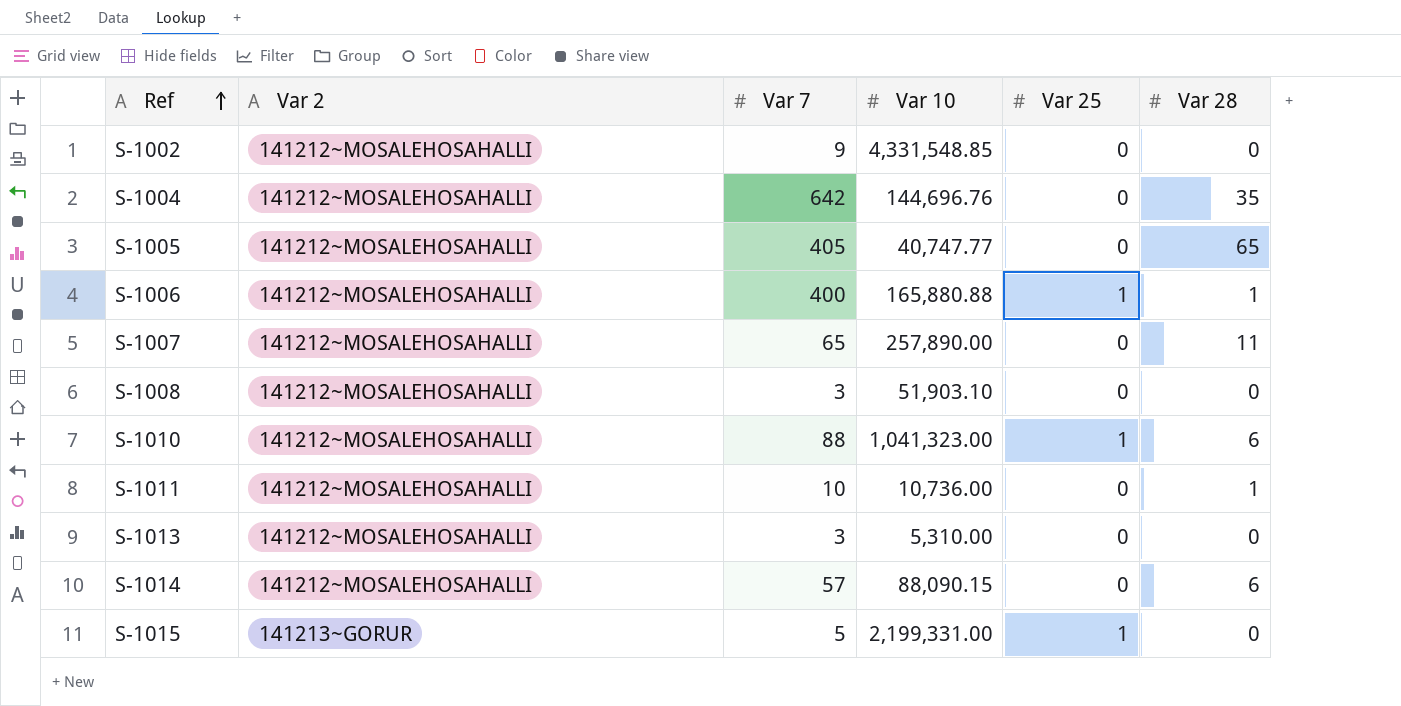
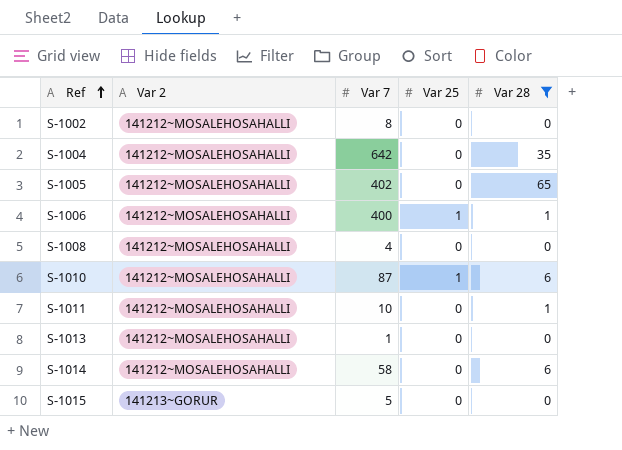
filter: none -> Var 28 != 11
column Var 10 | position: 4 -> none
S-1002 | Var 7: 9 -> 8
S-1005 | Var 7: 405 -> 402
S-1008 | Var 7: 3 -> 4
S-1010 | Var 7: 88 -> 87
S-1013 | Var 7: 3 -> 1
S-1014 | Var 7: 57 -> 58
S-1015 | Var 25: 1 -> 0

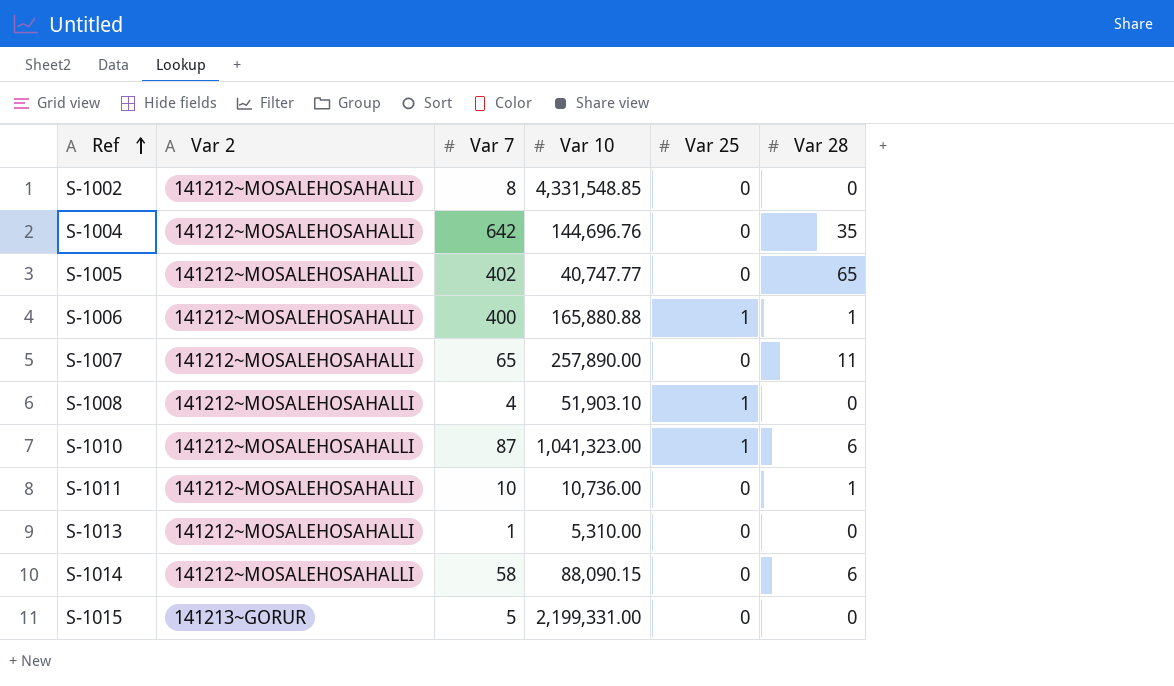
filter: Var 28 != 11 -> none
column Var 10 | position: none -> 4
S-1008 | Var 25: 0 -> 1

